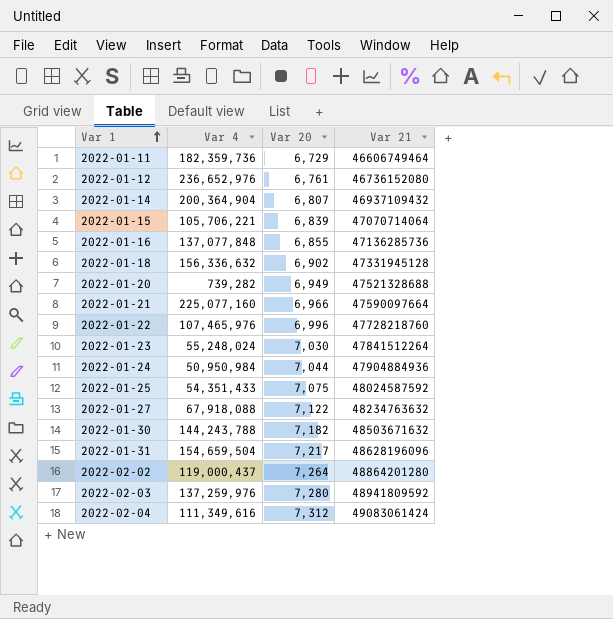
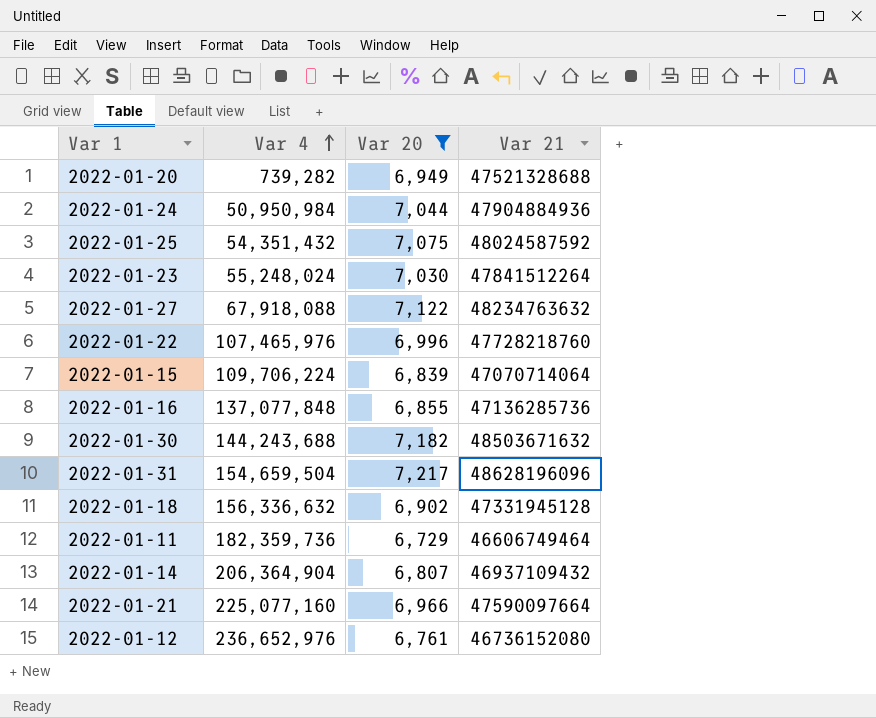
filter: none -> Var 20 <= 7,217
row order: Var 1 ascending -> Var 4 ascending
2022-01-25 | Var 4: 54,351,433 -> 54,351,432
2022-01-15 | Var 4: 105,706,221 -> 109,706,224
2022-01-30 | Var 4: 144,243,788 -> 144,243,688
2022-01-14 | Var 4: 200,364,904 -> 206,364,904

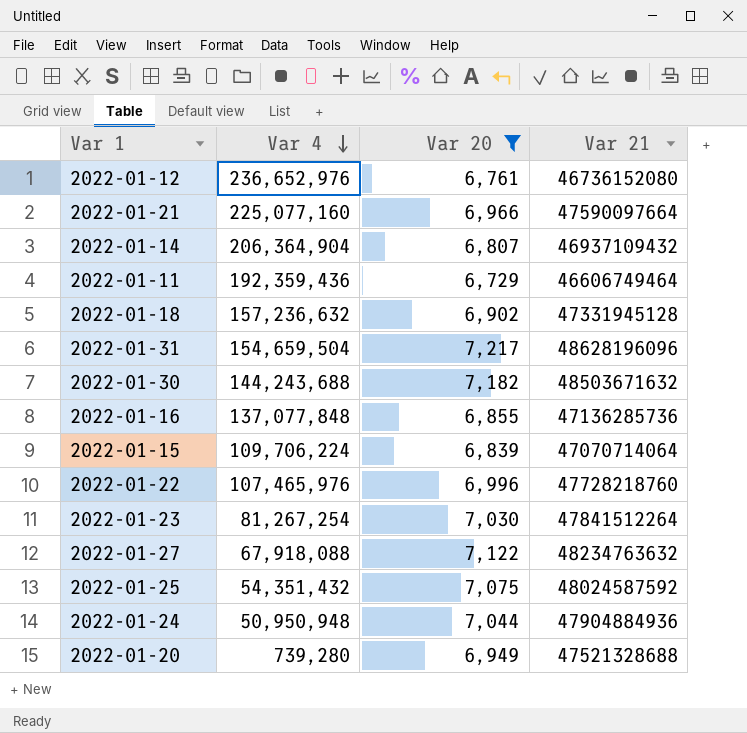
row order: Var 4 ascending -> Var 4 descending
2022-01-11 | Var 4: 182,359,736 -> 192,359,436
2022-01-18 | Var 4: 156,336,632 -> 157,236,632
2022-01-23 | Var 4: 55,248,024 -> 81,267,254
2022-01-24 | Var 4: 50,950,984 -> 50,950,948
2022-01-20 | Var 4: 739,282 -> 739,280

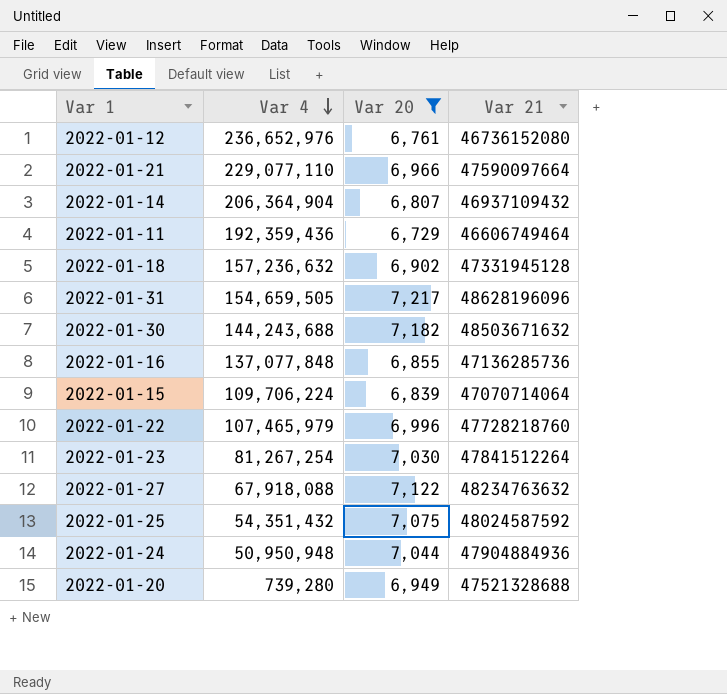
2022-01-21 | Var 4: 225,077,160 -> 229,077,110
2022-01-31 | Var 4: 154,659,504 -> 154,659,505
2022-01-22 | Var 4: 107,465,976 -> 107,465,979

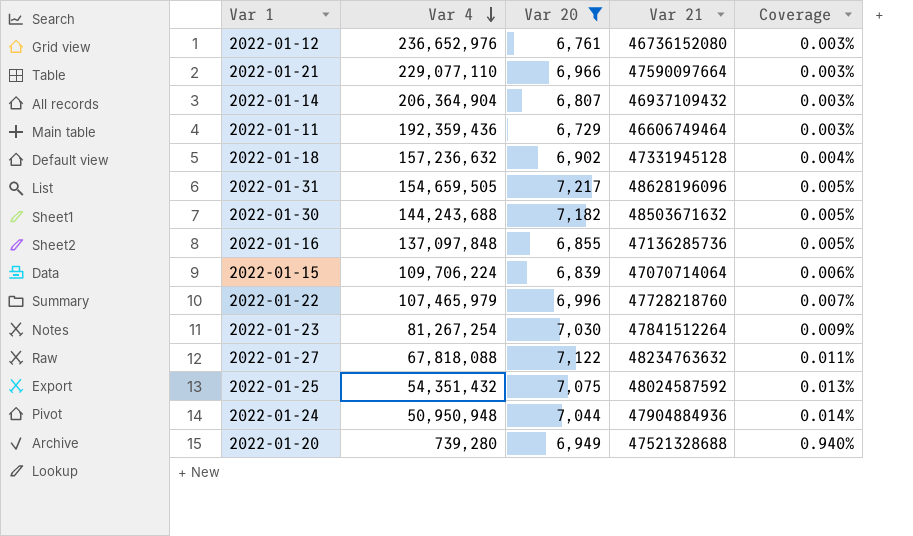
column Coverage | formula: none -> [Var 20] / [Var 4]
2022-01-16 | Var 4: 137,077,848 -> 137,097,848
2022-01-27 | Var 4: 67,918,088 -> 67,818,088

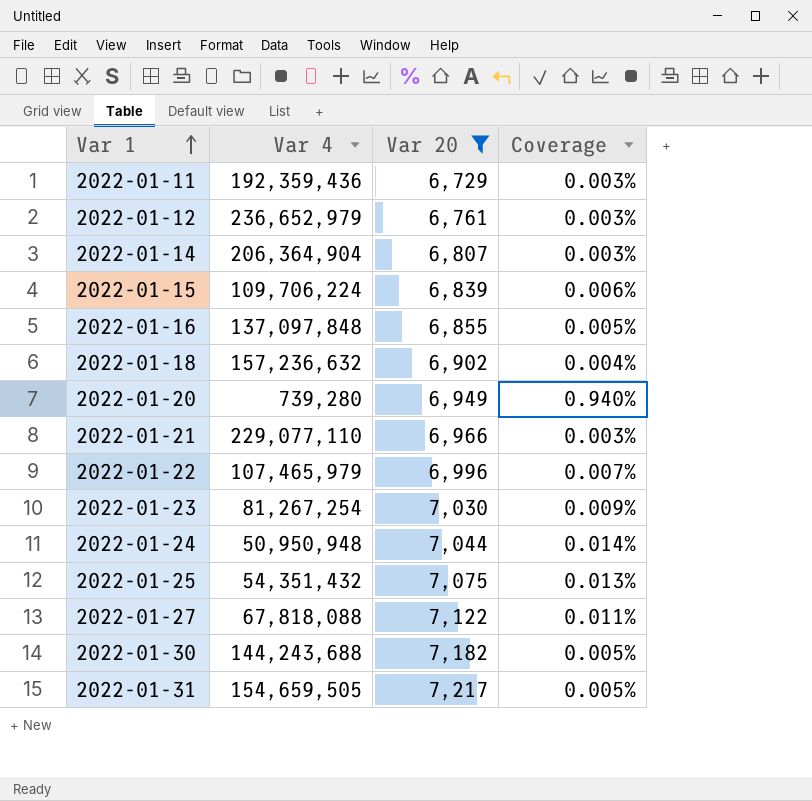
row order: Var 4 descending -> Var 1 ascending
column Var 21 | position: 4 -> none
2022-01-12 | Var 4: 236,652,976 -> 236,652,979

